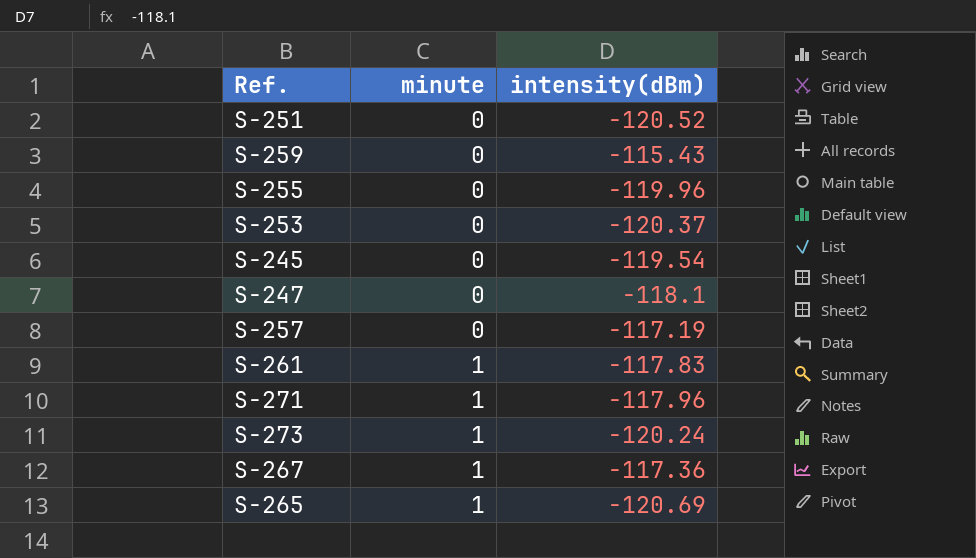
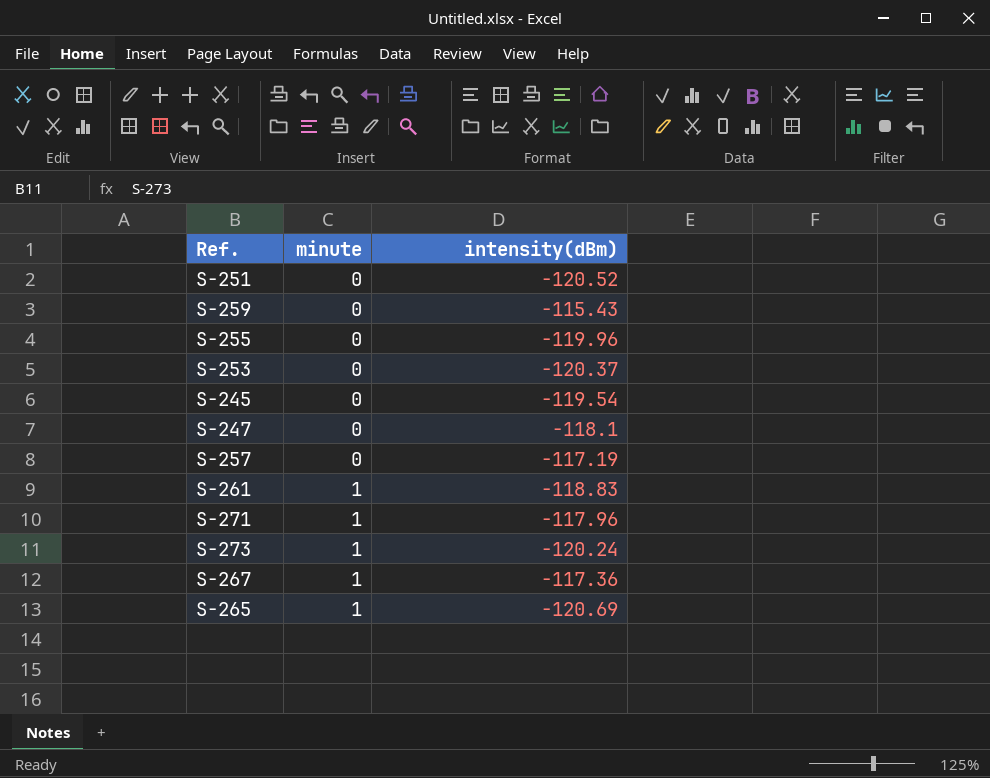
S-261 | intensity(dBm): -117.83 -> -118.83

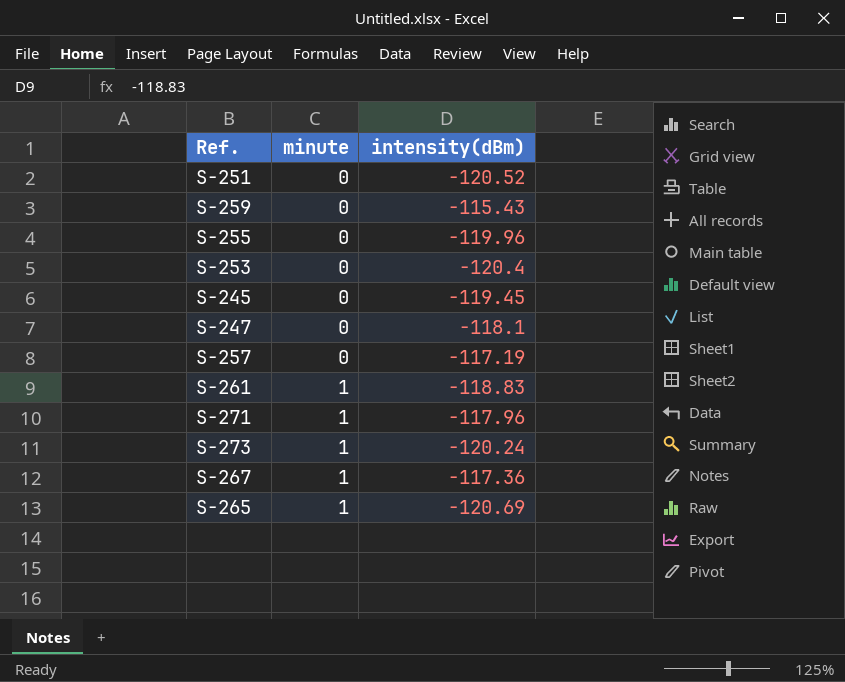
S-253 | intensity(dBm): -120.37 -> -120.4
S-245 | intensity(dBm): -119.54 -> -119.45

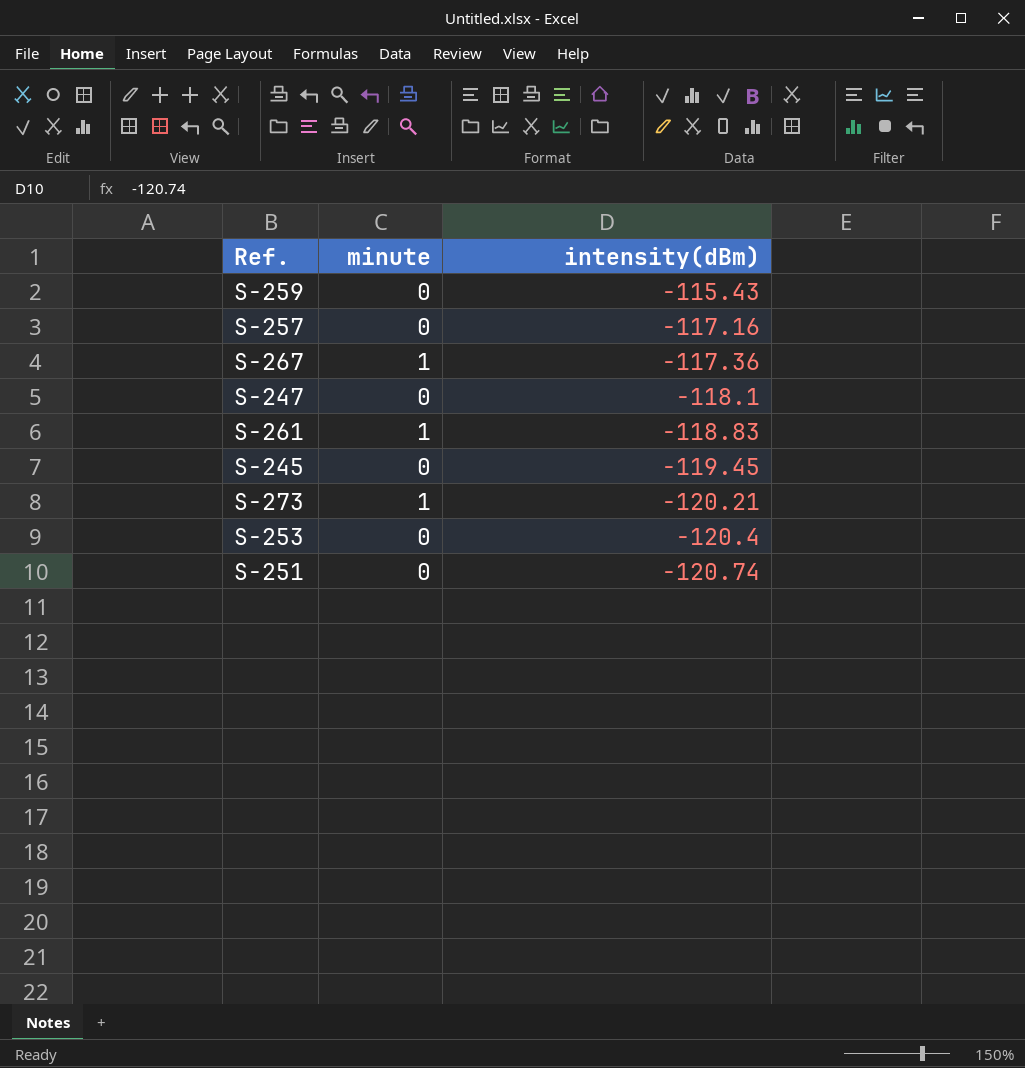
row order: minute ascending -> intensity(dBm) descending
row S-255: 0 | -119.96 -> none
row S-271: 1 | -117.96 -> none
row S-265: 1 | -120.69 -> none
S-257 | intensity(dBm): -117.19 -> -117.16
S-273 | intensity(dBm): -120.24 -> -120.21
S-251 | intensity(dBm): -120.52 -> -120.74

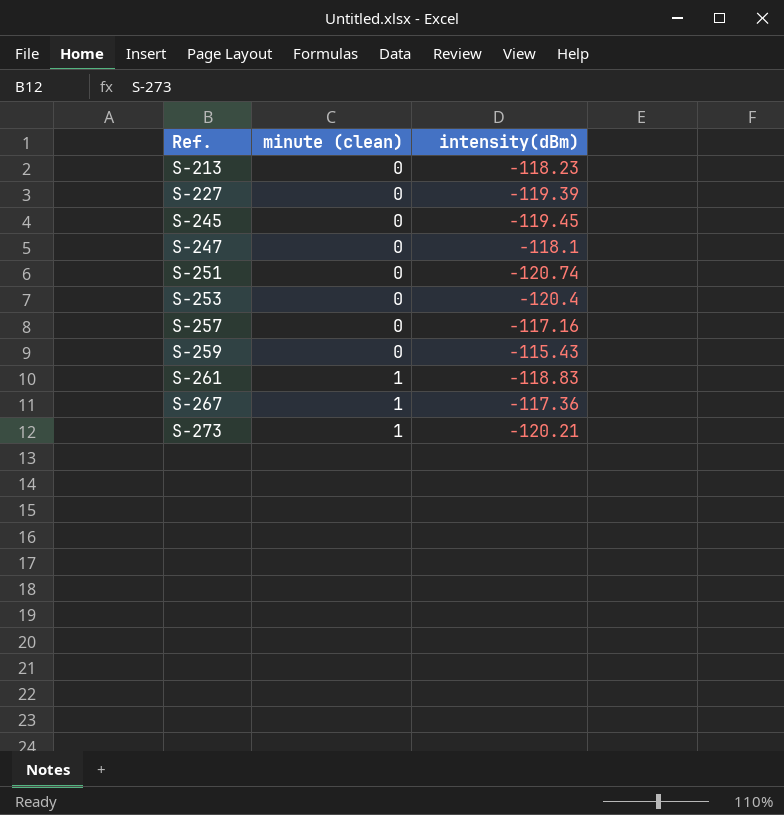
row order: intensity(dBm) descending -> Ref. ascending
column name: minute -> minute (clean)
row S-213: none -> 0 | -118.23
row S-227: none -> 0 | -119.39

